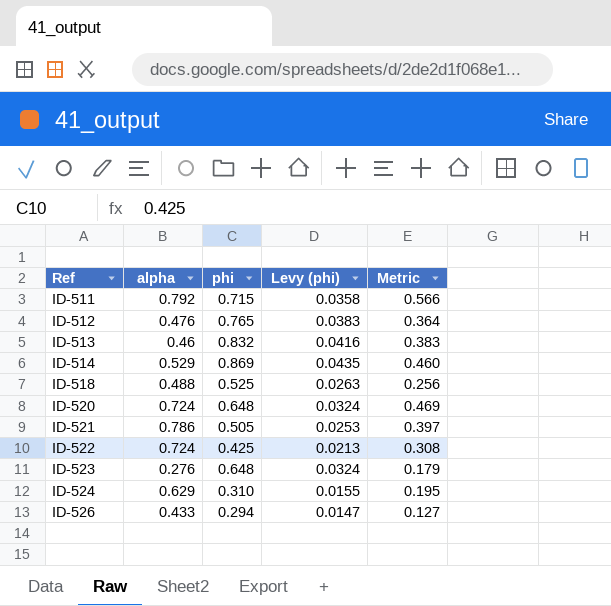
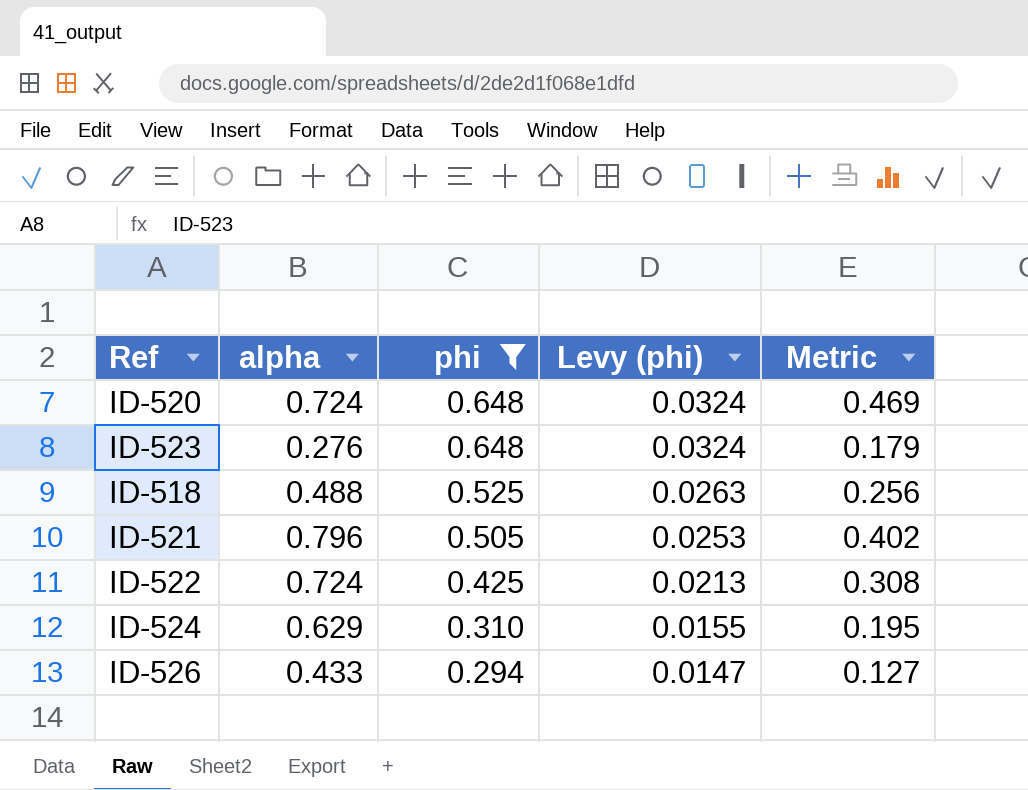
filter: none -> phi <= 0.648
row order: Ref ascending -> phi descending
ID-521 | alpha: 0.786 -> 0.796
ID-521 | Metric: 0.397 -> 0.402

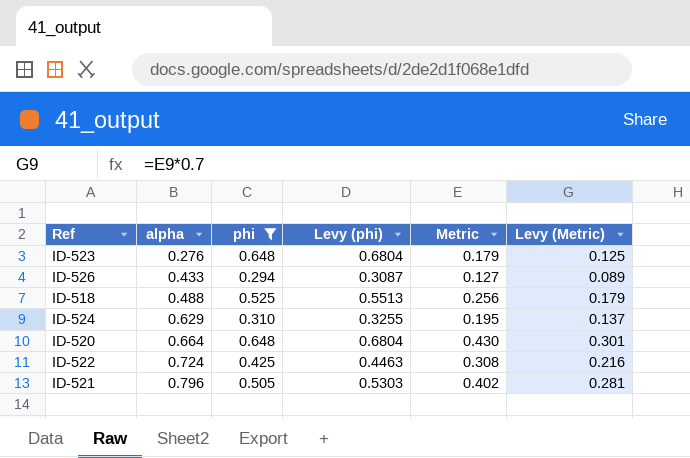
row order: phi descending -> alpha ascending
column Levy (phi) | formula: [phi] * 0.05 -> [phi] * 1.05
column Levy (Metric) | formula: none -> [Metric] * 0.7
ID-520 | alpha: 0.724 -> 0.664
ID-520 | Metric: 0.469 -> 0.430

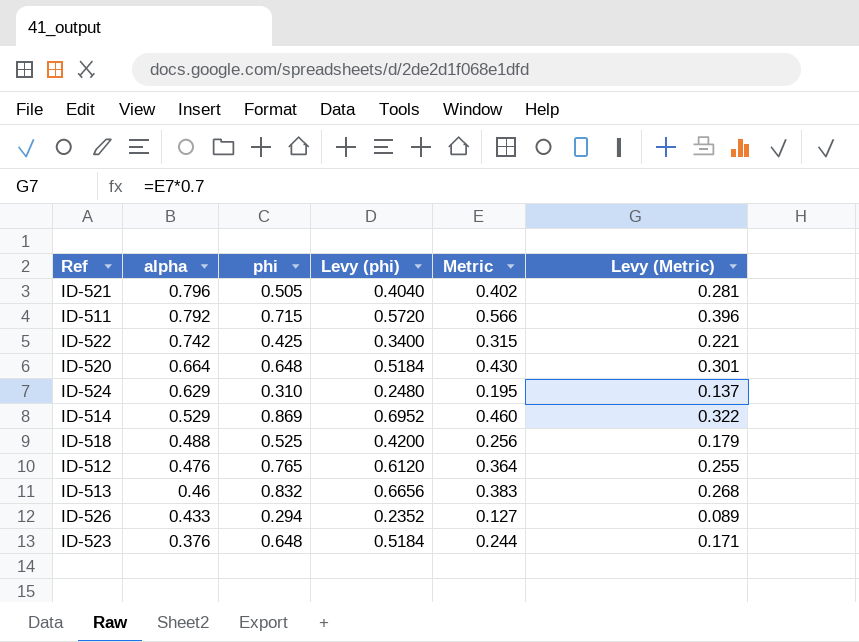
filter: phi <= 0.648 -> none
row order: alpha ascending -> alpha descending
column Levy (phi) | formula: [phi] * 1.05 -> [phi] * 0.8
ID-522 | alpha: 0.724 -> 0.742
ID-522 | Metric: 0.308 -> 0.315
ID-522 | Levy (Metric): 0.216 -> 0.221
ID-523 | alpha: 0.276 -> 0.376
ID-523 | Metric: 0.179 -> 0.244
ID-523 | Levy (Metric): 0.125 -> 0.171

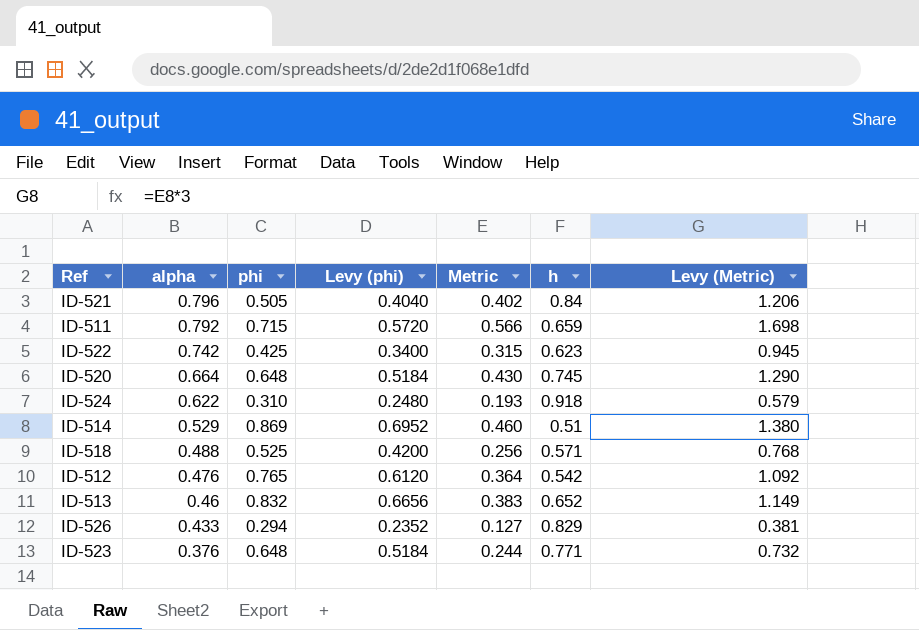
column h | position: none -> 6
column Levy (Metric) | formula: [Metric] * 0.7 -> [Metric] * 3
ID-524 | alpha: 0.629 -> 0.622
ID-524 | Metric: 0.195 -> 0.193

